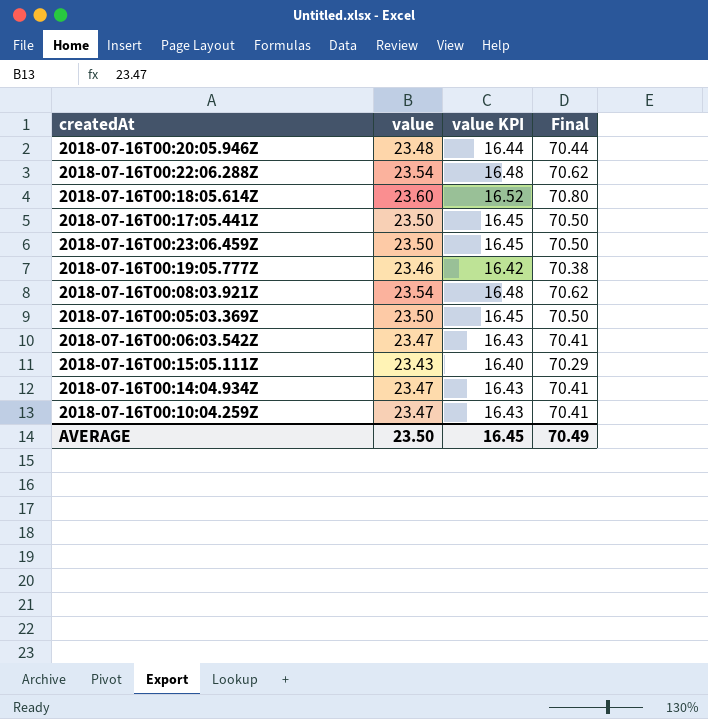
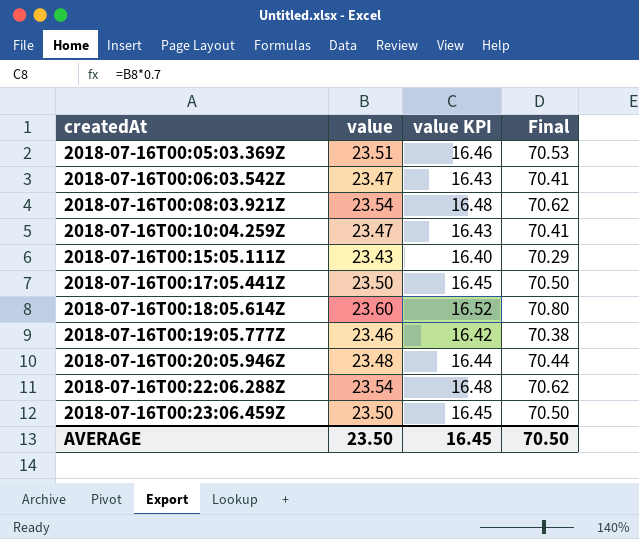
row order: none -> createdAt ascending
row 2018-07-16T00:14:04.934Z: 23.47 | 16.43 | 70.41 -> none
2018-07-16T00:05:03.369Z | value: 23.50 -> 23.51
2018-07-16T00:05:03.369Z | value KPI: 16.45 -> 16.46
2018-07-16T00:05:03.369Z | Final: 70.50 -> 70.53
AVERAGE | Final: 70.49 -> 70.50

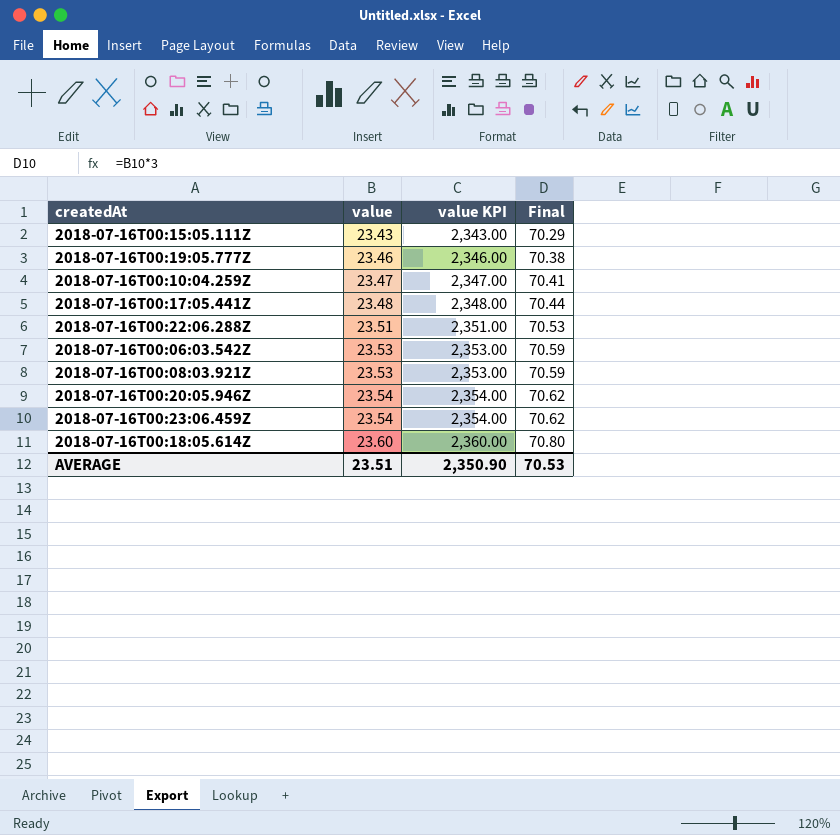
row order: createdAt ascending -> value ascending
column value KPI | formula: [value] * 0.7 -> [value] * 100
row 2018-07-16T00:05:03.369Z: 23.51 | 16.46 | 70.53 -> none
2018-07-16T00:17:05.441Z | value: 23.50 -> 23.48
2018-07-16T00:17:05.441Z | Final: 70.50 -> 70.44
2018-07-16T00:22:06.288Z | value: 23.54 -> 23.51
2018-07-16T00:22:06.288Z | Final: 70.62 -> 70.53
2018-07-16T00:06:03.542Z | value: 23.47 -> 23.53
2018-07-16T00:06:03.542Z | Final: 70.41 -> 70.59
2018-07-16T00:08:03.921Z | value: 23.54 -> 23.53
2018-07-16T00:08:03.921Z | Final: 70.62 -> 70.59
2018-07-16T00:20:05.946Z | value: 23.48 -> 23.54
2018-07-16T00:20:05.946Z | Final: 70.44 -> 70.62
2018-07-16T00:23:06.459Z | value: 23.50 -> 23.54
2018-07-16T00:23:06.459Z | Final: 70.50 -> 70.62
AVERAGE | value: 23.50 -> 23.51
AVERAGE | value KPI: 16.45 -> 2,350.90
AVERAGE | Final: 70.50 -> 70.53

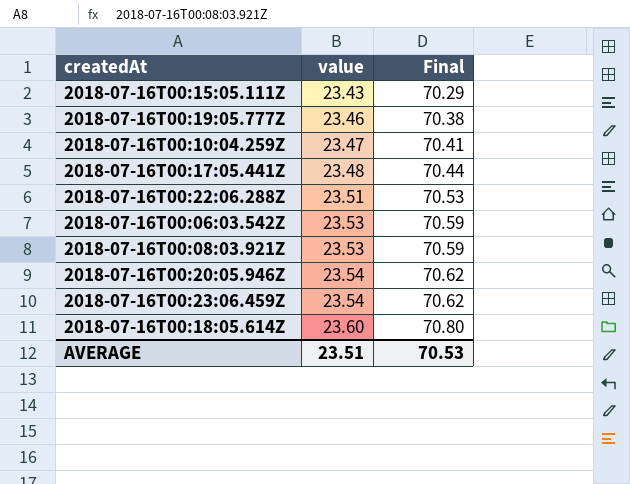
column value KPI | formula: [value] * 100 -> none

